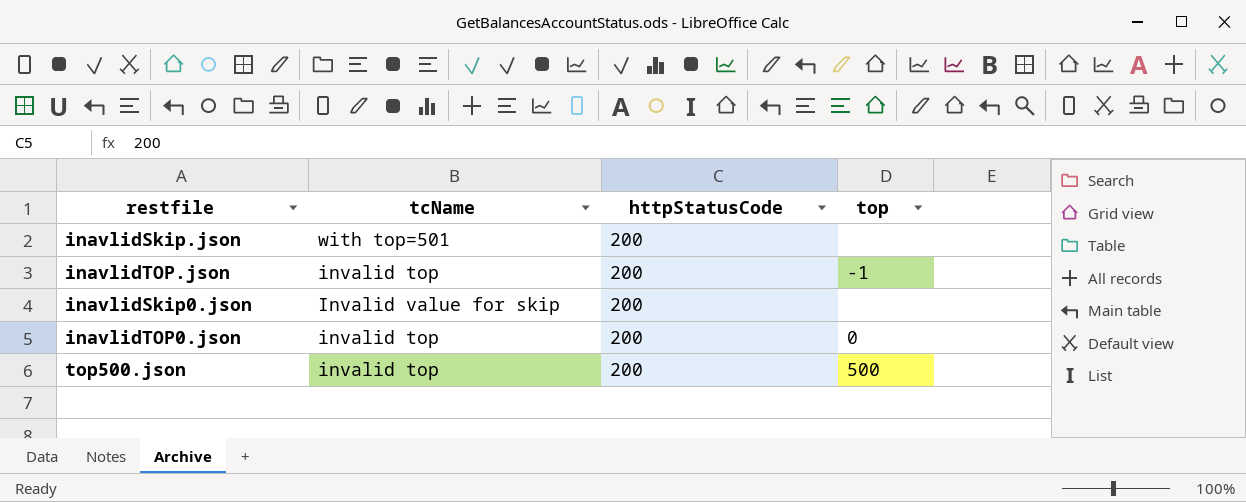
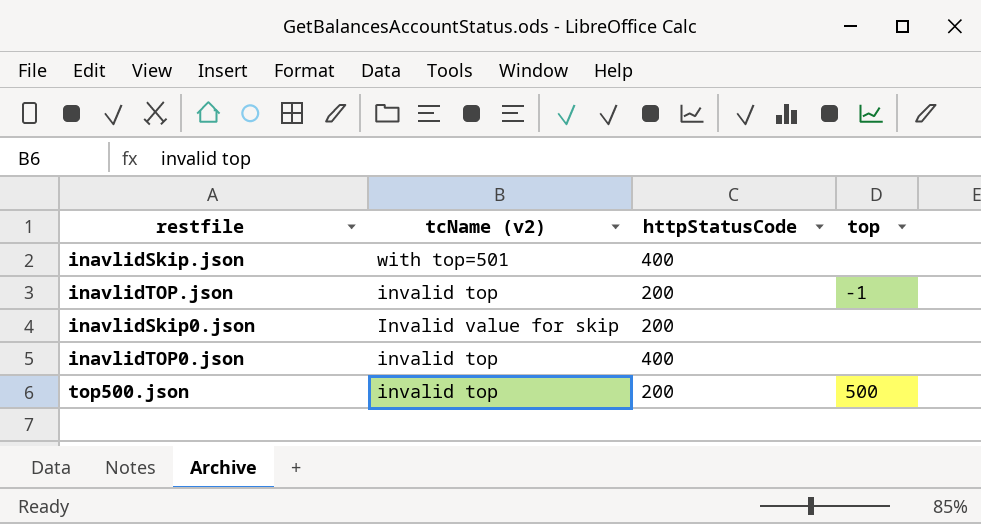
column name: tcName -> tcName (v2)
inavlidSkip.json | httpStatusCode: 200 -> 400
inavlidTOP0.json | httpStatusCode: 200 -> 400
inavlidTOP0.json | top: 0 -> none

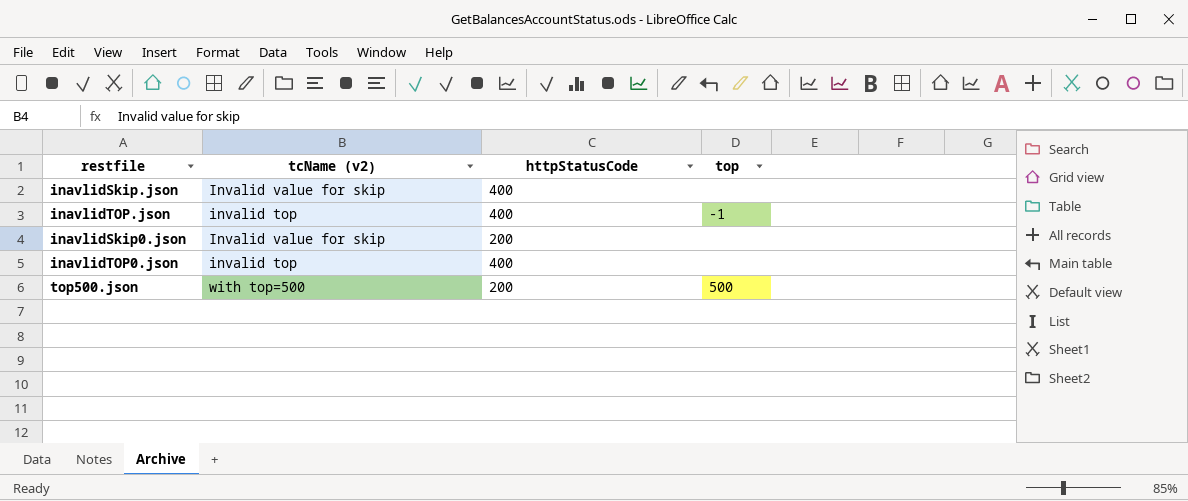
inavlidSkip.json | tcName (v2): with top=501 -> Invalid value for skip
inavlidTOP.json | httpStatusCode: 200 -> 400
top500.json | tcName (v2): invalid top -> with top=500

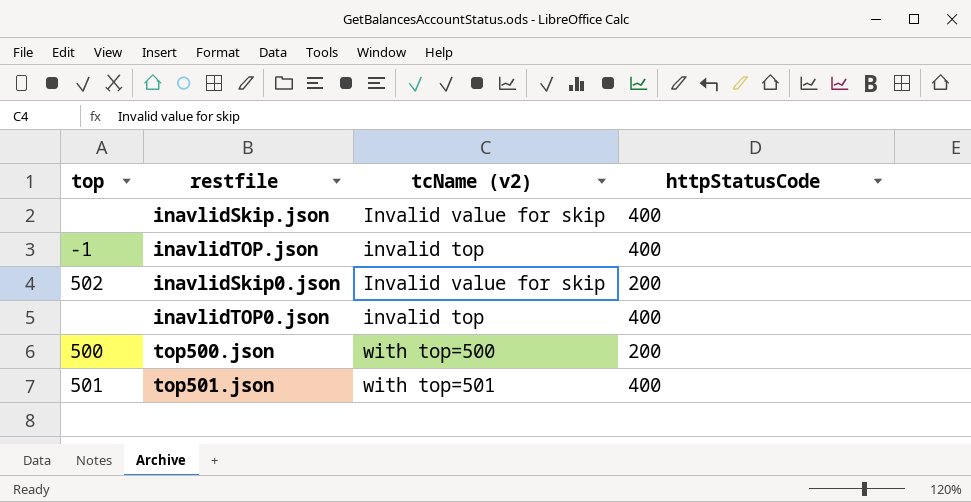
column top | position: 4 -> 1
inavlidSkip0.json | top: none -> 502
row top501.json: none -> 501 | with top=501 | 400

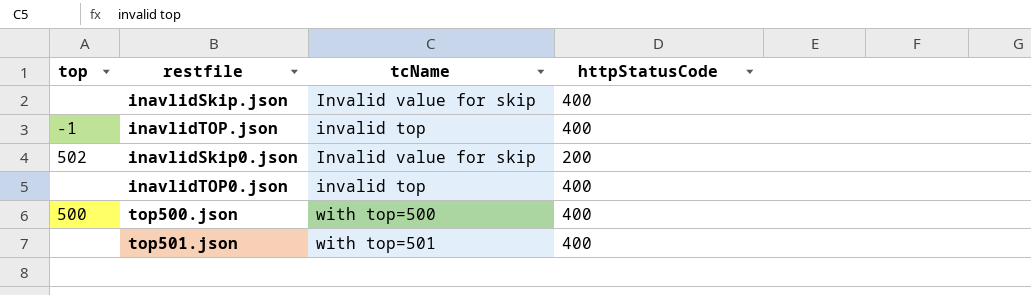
column name: tcName (v2) -> tcName
top500.json | httpStatusCode: 200 -> 400
top501.json | top: 501 -> none

